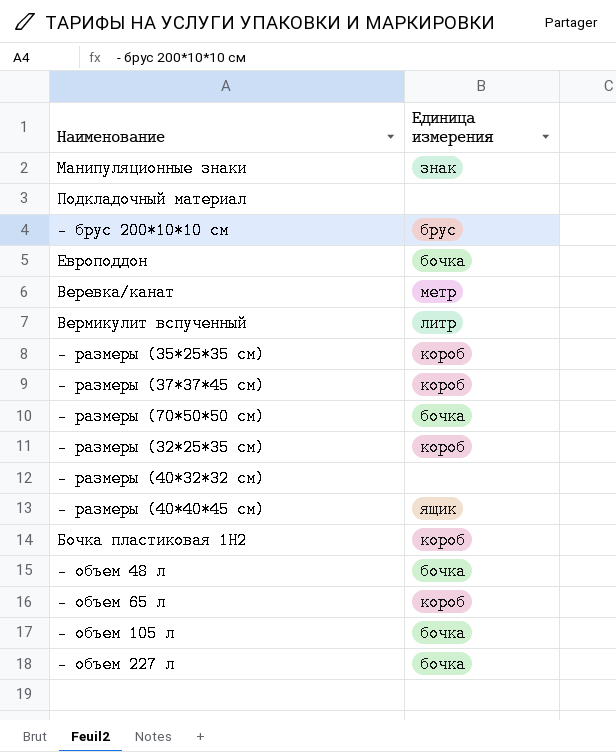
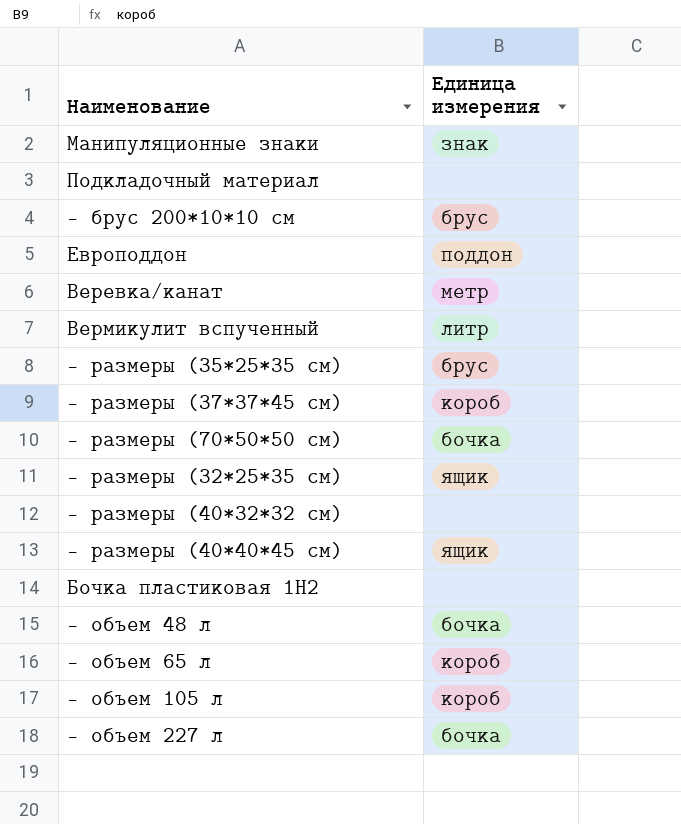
Европоддон | Единица измерения: бочка -> поддон
- размеры (35*25*35 см) | Единица измерения: короб -> брус
- размеры (32*25*35 см) | Единица измерения: короб -> ящик
Бочка пластиковая 1H2 | Единица измерения: короб -> none
- объем 105 л | Единица измерения: бочка -> короб

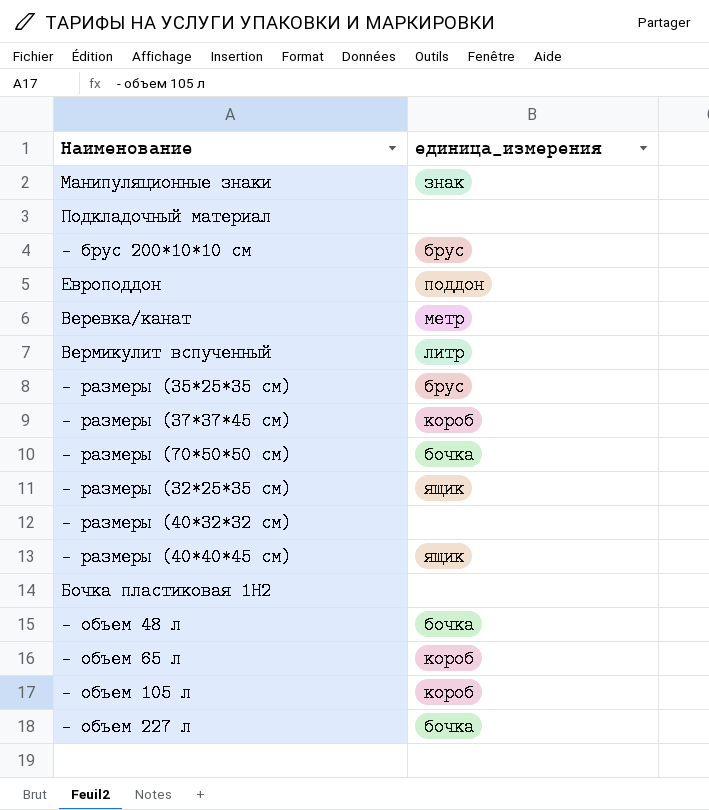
column name: Единица измерения -> единица_измерения

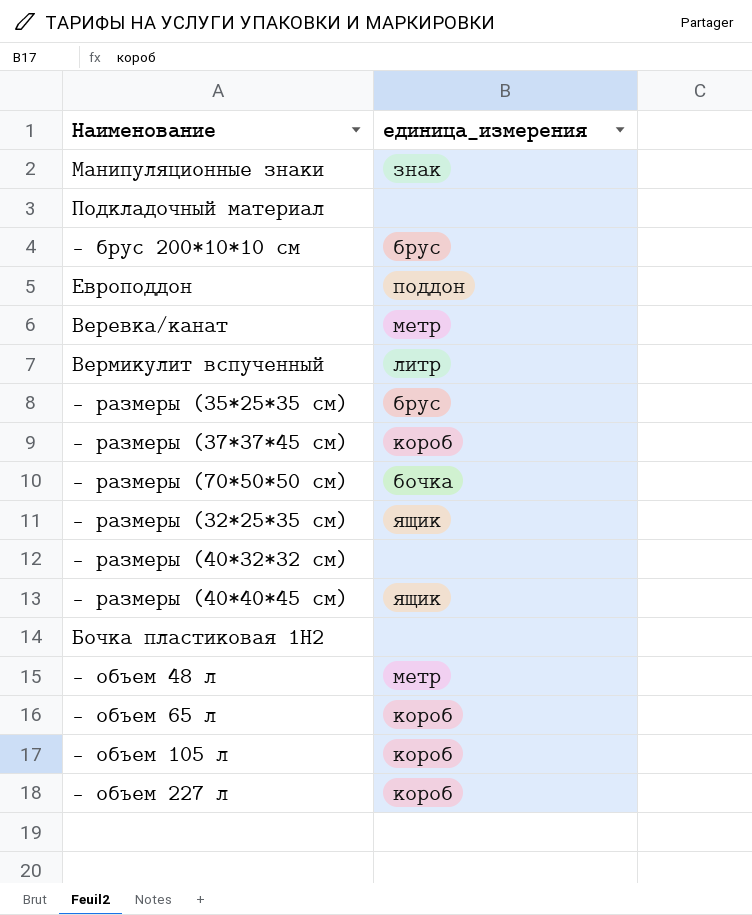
- объем 48 л | единица_измерения: бочка -> метр
- объем 227 л | единица_измерения: бочка -> короб

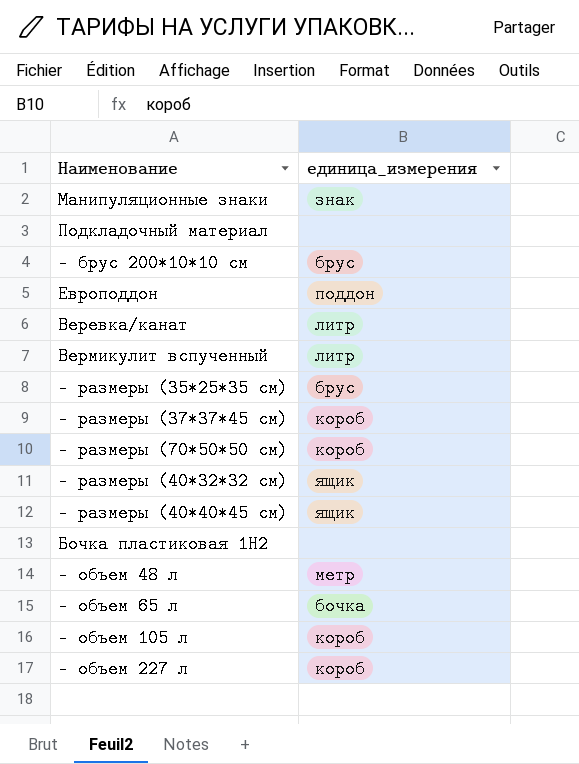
row - размеры (32*25*35 см): ящик -> none
Веревка/канат | единица_измерения: метр -> литр
- размеры (70*50*50 см) | единица_измерения: бочка -> короб
- размеры (40*32*32 см) | единица_измерения: none -> ящик
- объем 65 л | единица_измерения: короб -> бочка

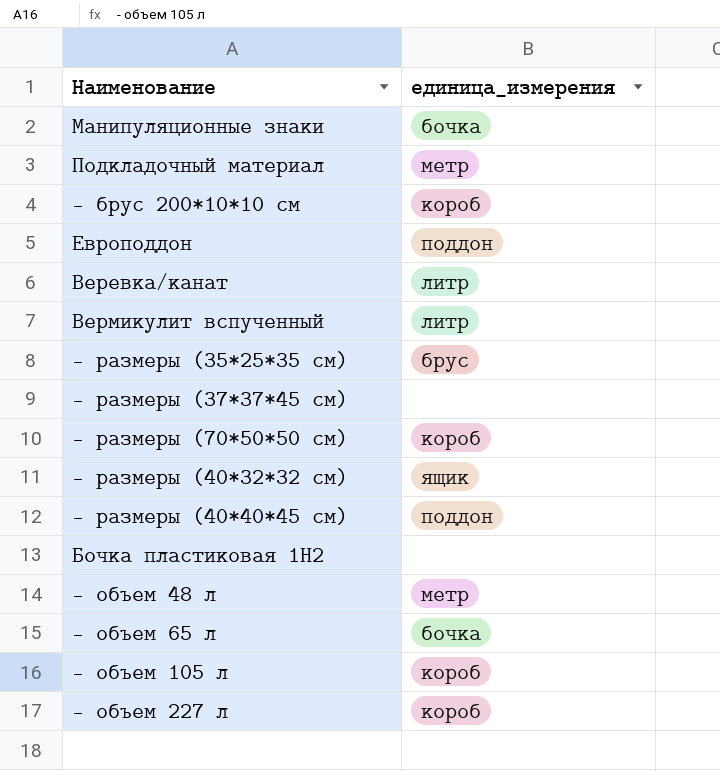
Манипуляционные знаки | единица_измерения: знак -> бочка
Подкладочный материал | единица_измерения: none -> метр
- брус 200*10*10 см | единица_измерения: брус -> короб
- размеры (37*37*45 см) | единица_измерения: короб -> none
- размеры (40*40*45 см) | единица_измерения: ящик -> поддон

